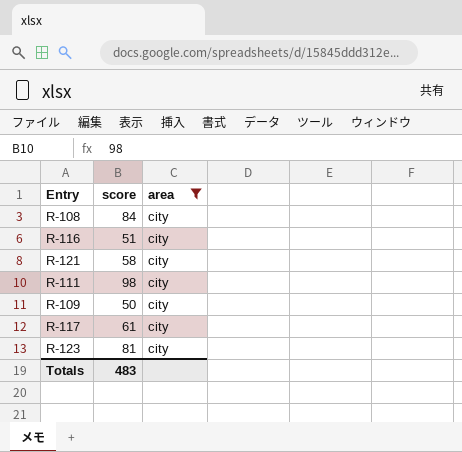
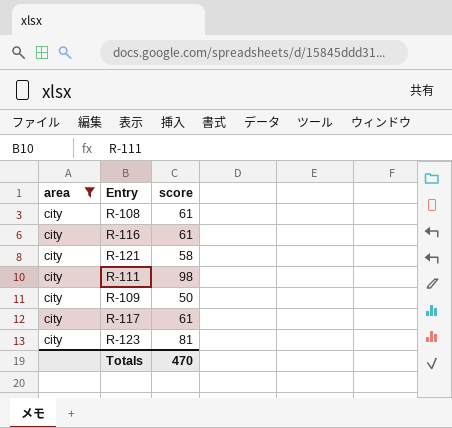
column area | position: 3 -> 1
R-108 | score: 84 -> 61
R-116 | score: 51 -> 61
Totals | score: 483 -> 470

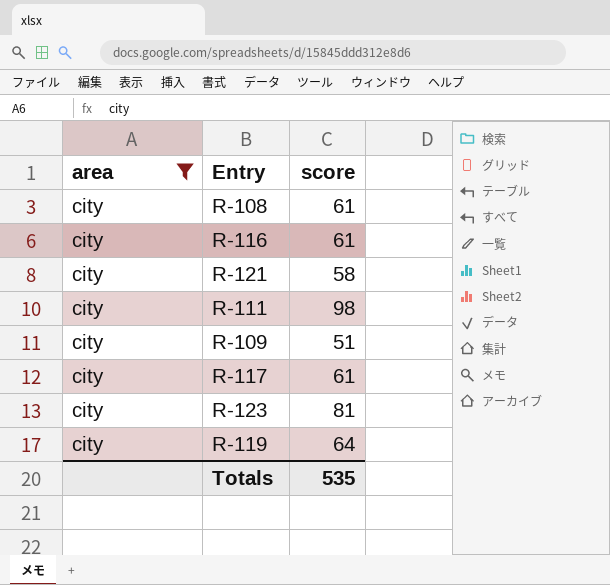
R-109 | score: 50 -> 51
row R-119: none -> city | 64
Totals | score: 470 -> 535

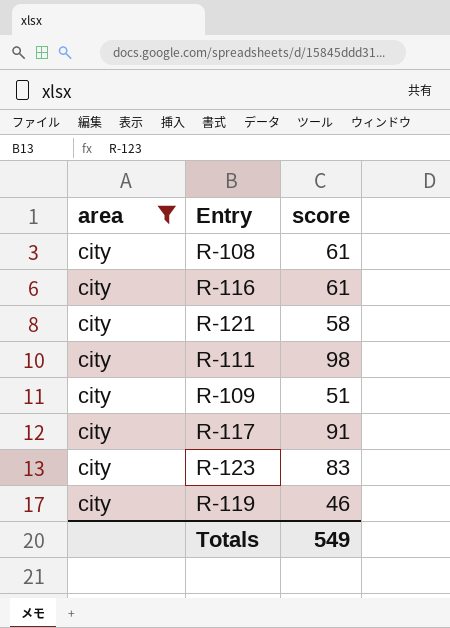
R-117 | score: 61 -> 91
R-123 | score: 81 -> 83
R-119 | score: 64 -> 46
Totals | score: 535 -> 549

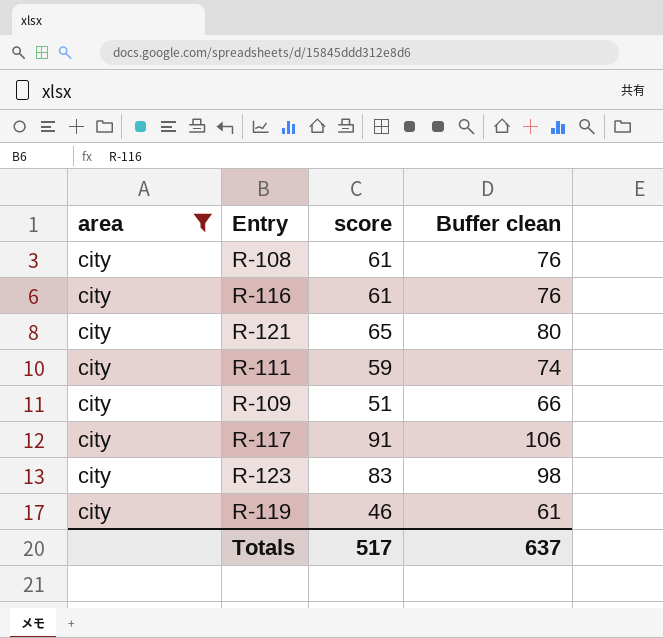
column Buffer clean | formula: none -> [score] + 15
R-121 | score: 58 -> 65
R-111 | score: 98 -> 59
Totals | score: 549 -> 517

